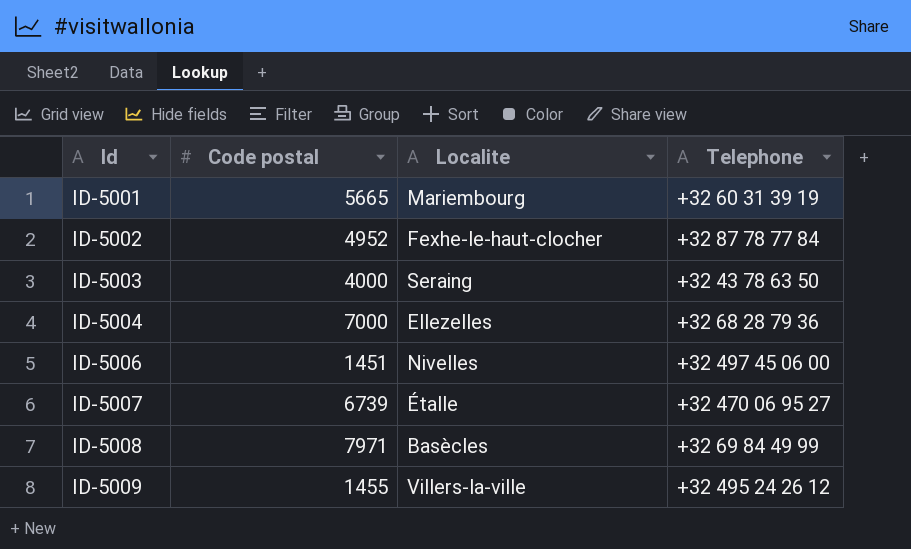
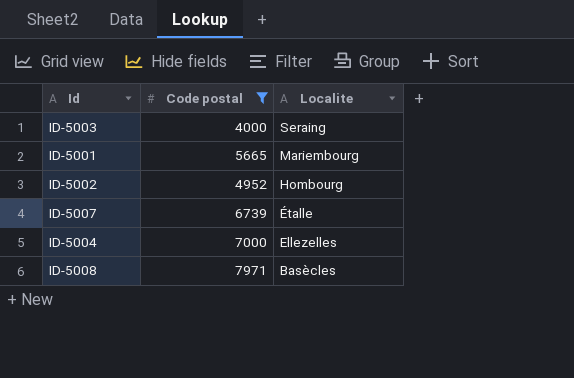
filter: none -> Code postal >= 4000
row order: Id ascending -> Localite descending
column Telephone | position: 4 -> none
ID-5002 | Localite: Fexhe-le-haut-clocher -> Hombourg

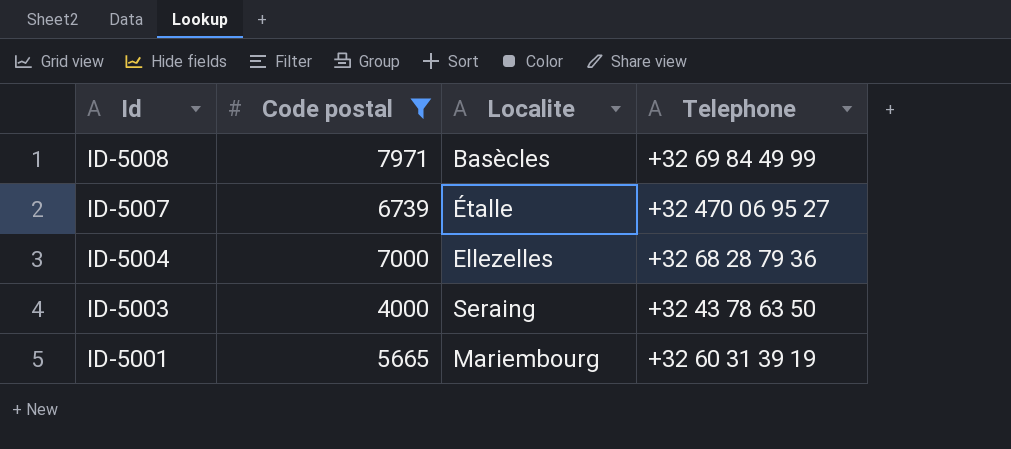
row order: Localite descending -> Id descending
column Telephone | position: none -> 4
row ID-5002: 4952 | Hombourg -> none

